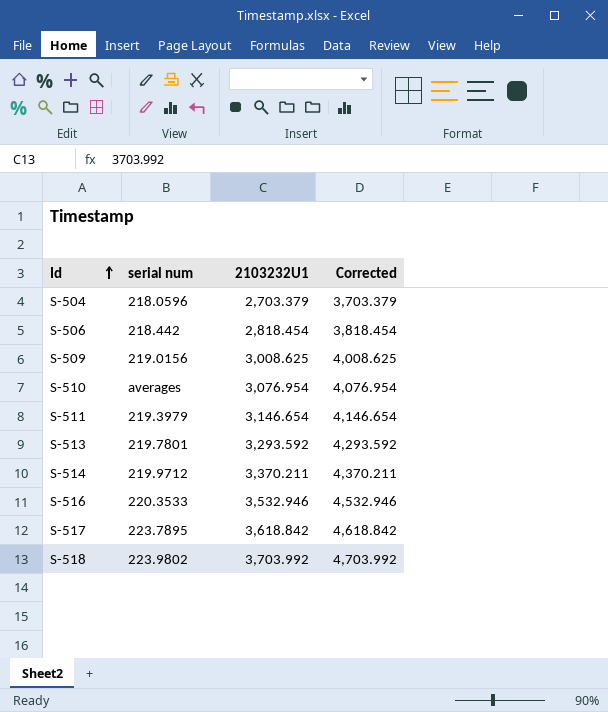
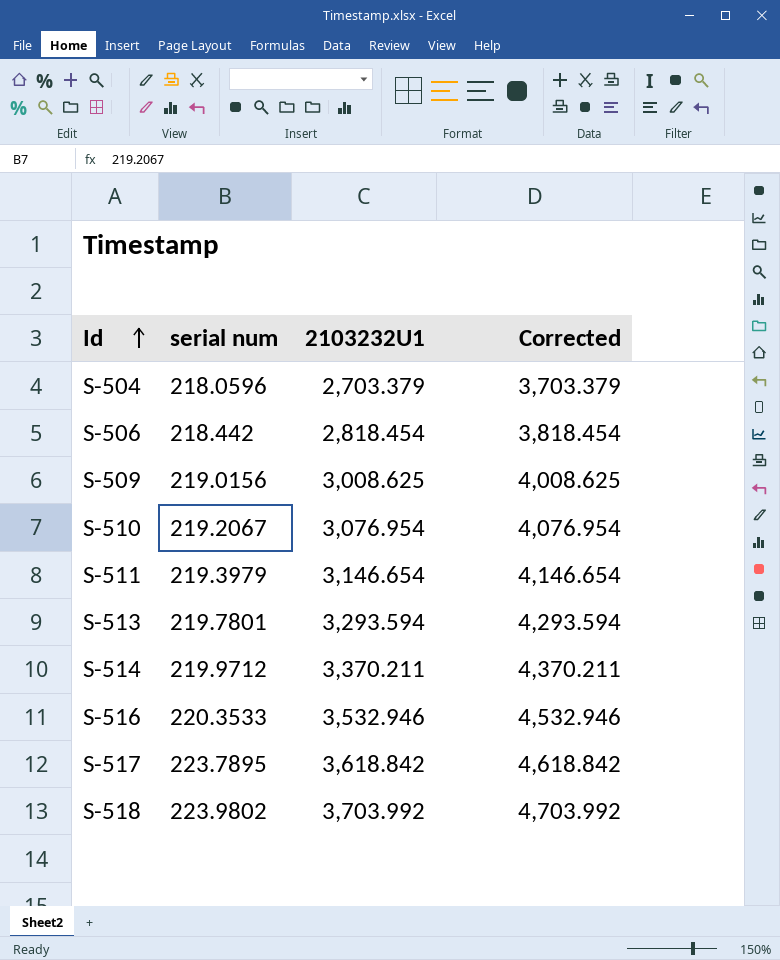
S-510 | serial num: averages -> 219.2067
S-513 | 2103232U1: 3,293.592 -> 3,293.594
S-513 | Corrected: 4,293.592 -> 4,293.594

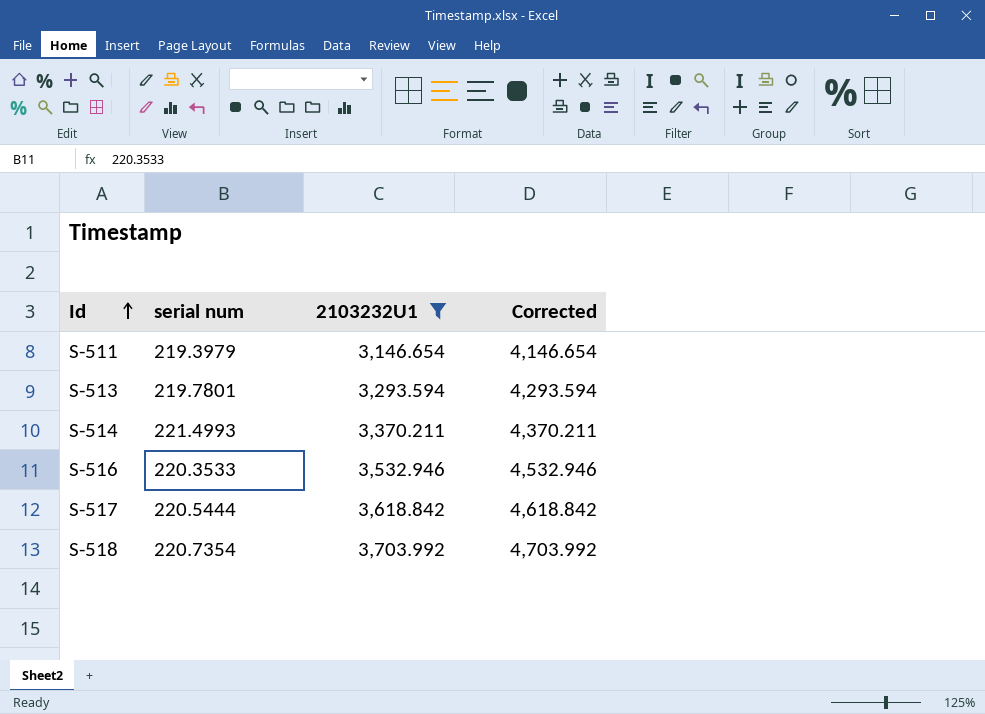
filter: none -> 2103232U1 >= 3,146.654
S-514 | serial num: 219.9712 -> 221.4993
S-517 | serial num: 223.7895 -> 220.5444
S-518 | serial num: 223.9802 -> 220.7354

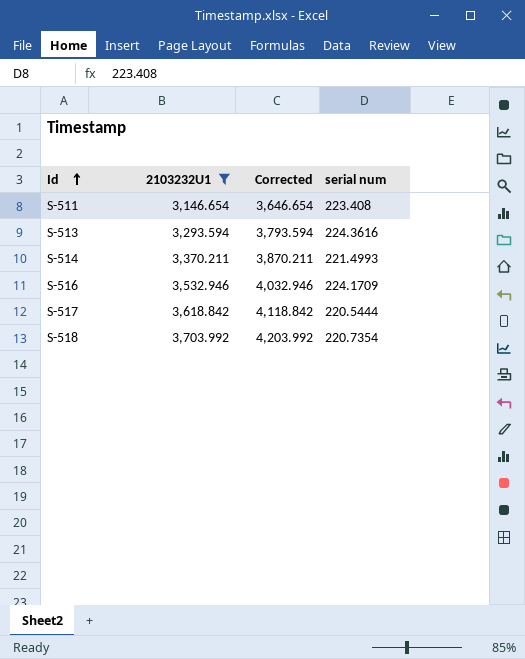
column Corrected | formula: [2103232U1] + 1000 -> [2103232U1] + 500
column serial num | position: 2 -> 4
S-511 | serial num: 219.3979 -> 223.408
S-513 | serial num: 219.7801 -> 224.3616
S-516 | serial num: 220.3533 -> 224.1709

